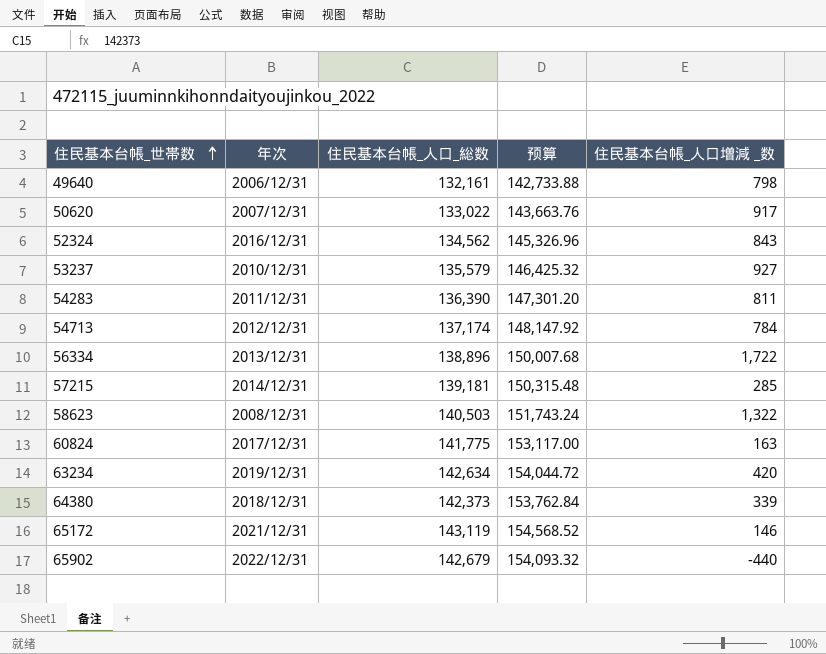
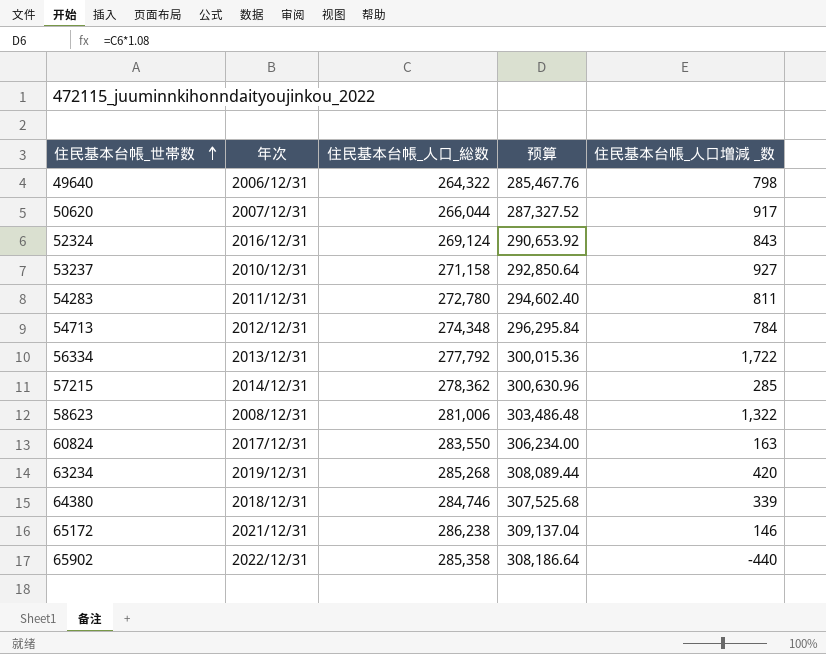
49640 | 住民基本台帳_人口_総数: 132,161 -> 264,322
49640 | 预算: 142,733.88 -> 285,467.76
50620 | 住民基本台帳_人口_総数: 133,022 -> 266,044
50620 | 预算: 143,663.76 -> 287,327.52
52324 | 住民基本台帳_人口_総数: 134,562 -> 269,124
52324 | 预算: 145,326.96 -> 290,653.92
53237 | 住民基本台帳_人口_総数: 135,579 -> 271,158
53237 | 预算: 146,425.32 -> 292,850.64
54283 | 住民基本台帳_人口_総数: 136,390 -> 272,780
54283 | 预算: 147,301.20 -> 294,602.40
54713 | 住民基本台帳_人口_総数: 137,174 -> 274,348
54713 | 预算: 148,147.92 -> 296,295.84
56334 | 住民基本台帳_人口_総数: 138,896 -> 277,792
56334 | 预算: 150,007.68 -> 300,015.36
57215 | 住民基本台帳_人口_総数: 139,181 -> 278,362
57215 | 预算: 150,315.48 -> 300,630.96
58623 | 住民基本台帳_人口_総数: 140,503 -> 281,006
58623 | 预算: 151,743.24 -> 303,486.48
60824 | 住民基本台帳_人口_総数: 141,775 -> 283,550
60824 | 预算: 153,117.00 -> 306,234.00
63234 | 住民基本台帳_人口_総数: 142,634 -> 285,268
63234 | 预算: 154,044.72 -> 308,089.44
64380 | 住民基本台帳_人口_総数: 142,373 -> 284,746
64380 | 预算: 153,762.84 -> 307,525.68
65172 | 住民基本台帳_人口_総数: 143,119 -> 286,238
65172 | 预算: 154,568.52 -> 309,137.04
65902 | 住民基本台帳_人口_総数: 142,679 -> 285,358
65902 | 预算: 154,093.32 -> 308,186.64

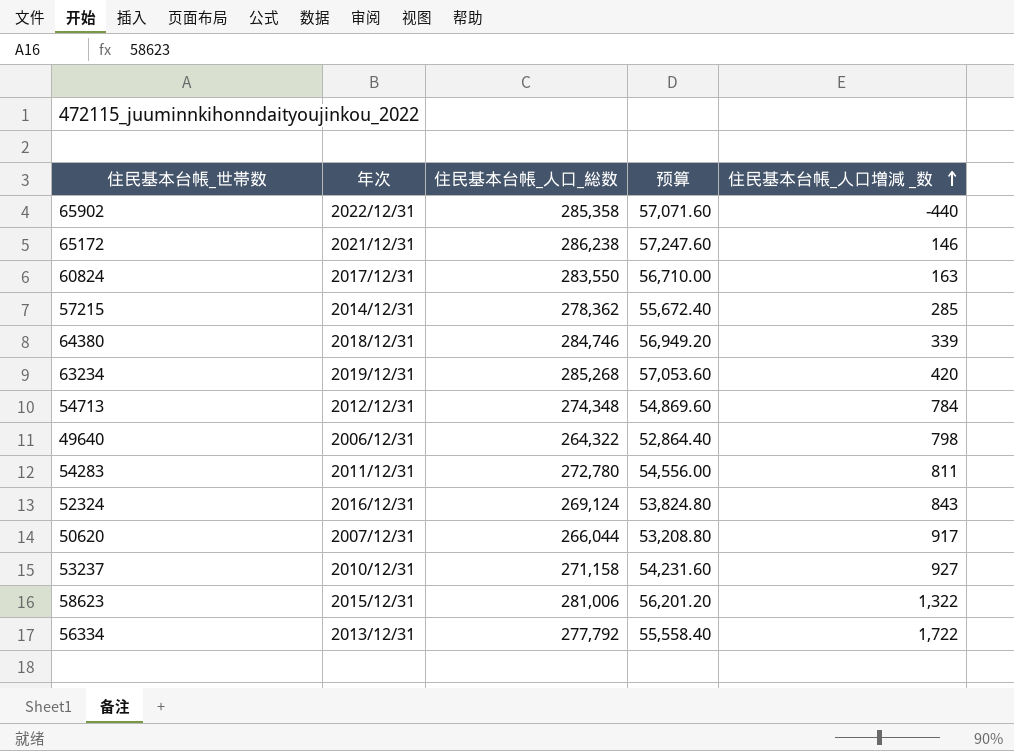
row order: 住民基本台帳_世帯数 ascending -> 住民基本台帳_人口増減 _数 ascending
column 预算 | formula: [住民基本台帳_人口_総数] * 1.08 -> [住民基本台帳_人口_総数] * 0.2
58623 | 年次: 2008/12/31 -> 2015/12/31

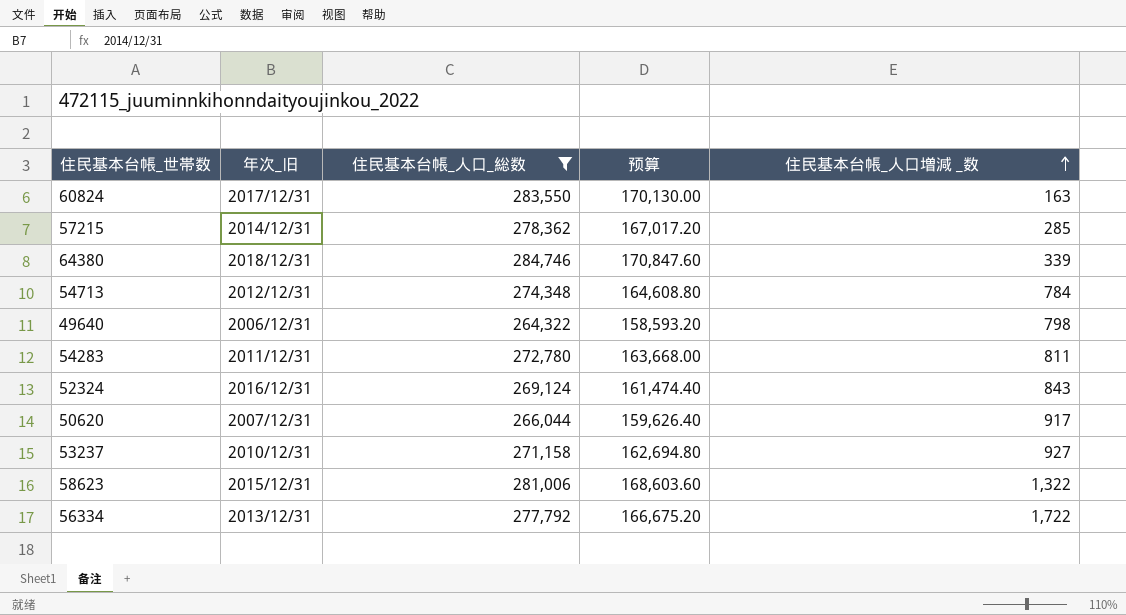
filter: none -> 住民基本台帳_人口_総数 <= 284,746
column name: 年次 -> 年次_旧
column 预算 | formula: [住民基本台帳_人口_総数] * 0.2 -> [住民基本台帳_人口_総数] * 0.6

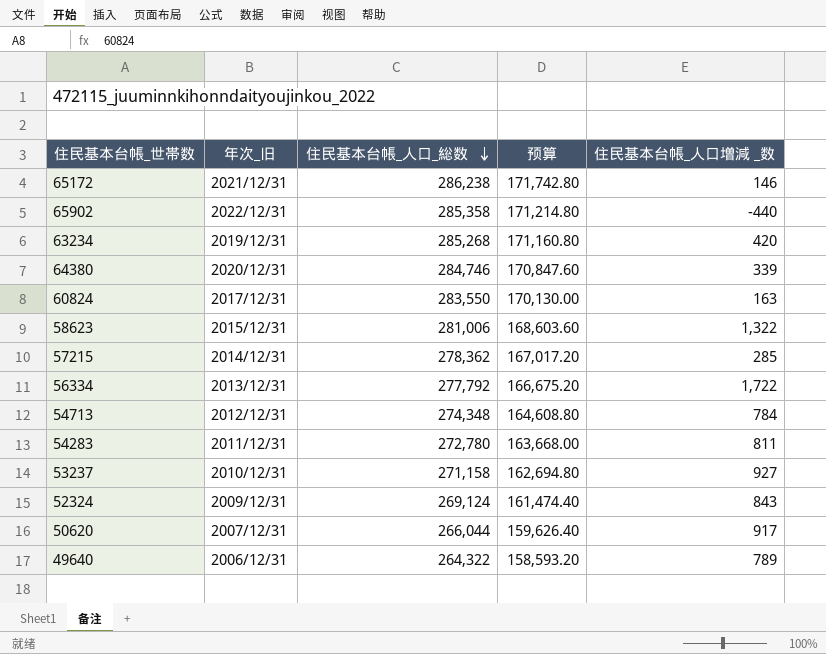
filter: 住民基本台帳_人口_総数 <= 284,746 -> none
row order: 住民基本台帳_人口増減 _数 ascending -> 住民基本台帳_人口_総数 descending
64380 | 年次_旧: 2018/12/31 -> 2020/12/31
52324 | 年次_旧: 2016/12/31 -> 2009/12/31
49640 | 住民基本台帳_人口増減 _数: 798 -> 789

